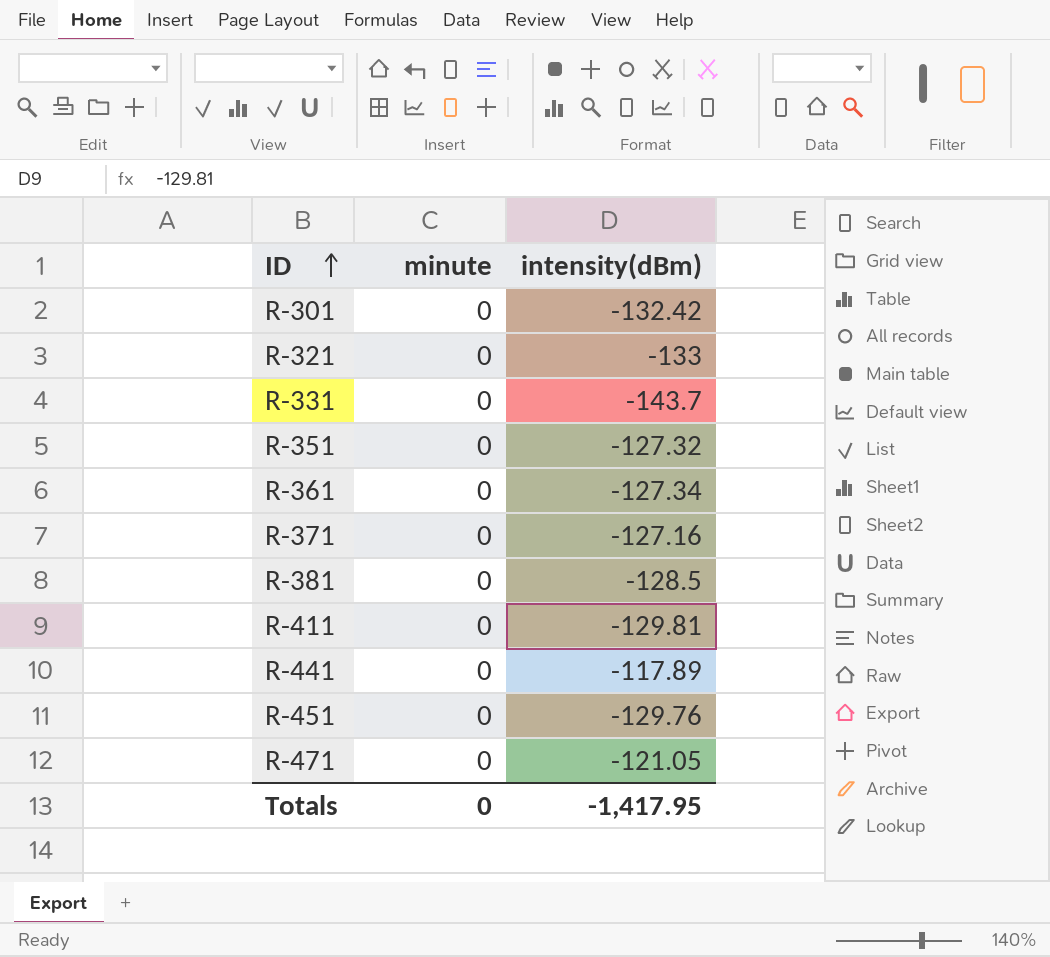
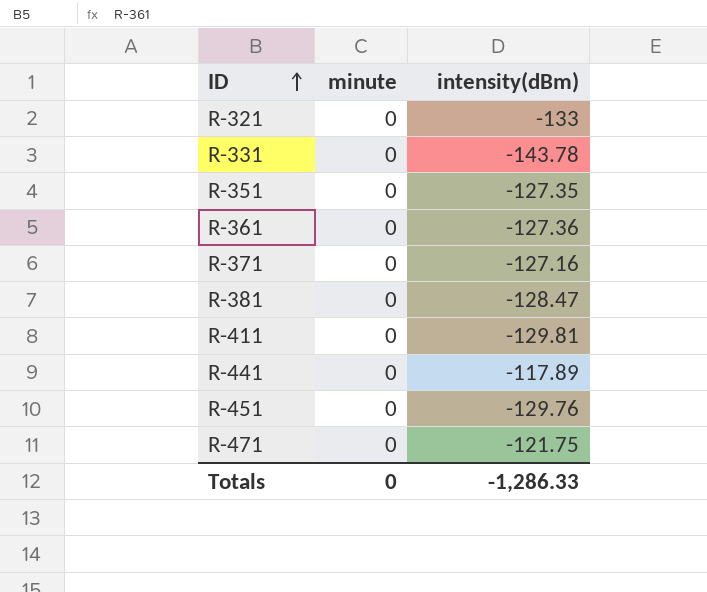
row R-301: 0 | -132.42 -> none
R-331 | intensity(dBm): -143.7 -> -143.78
R-351 | intensity(dBm): -127.32 -> -127.35
R-361 | intensity(dBm): -127.34 -> -127.36
R-381 | intensity(dBm): -128.5 -> -128.47
R-471 | intensity(dBm): -121.05 -> -121.75
Totals | intensity(dBm): -1,417.95 -> -1,286.33

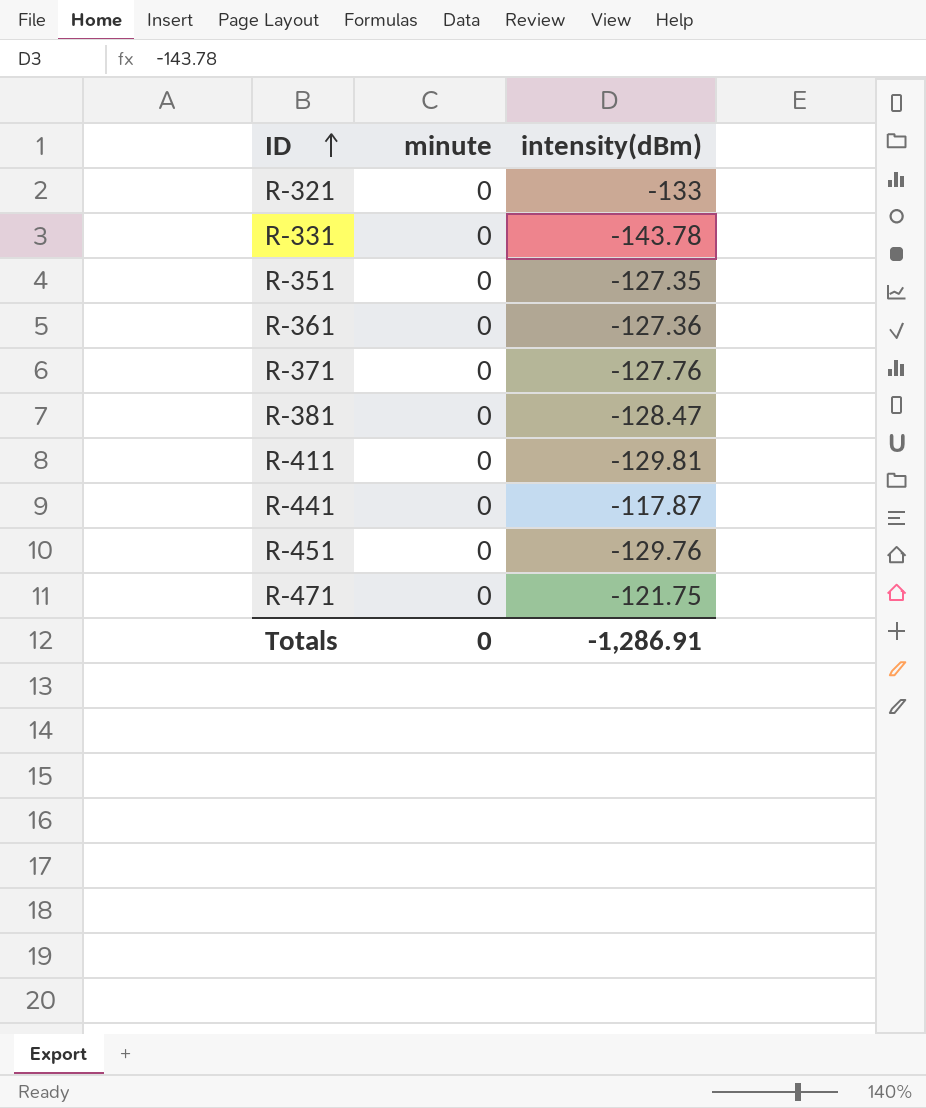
R-371 | intensity(dBm): -127.16 -> -127.76
R-441 | intensity(dBm): -117.89 -> -117.87
Totals | intensity(dBm): -1,286.33 -> -1,286.91

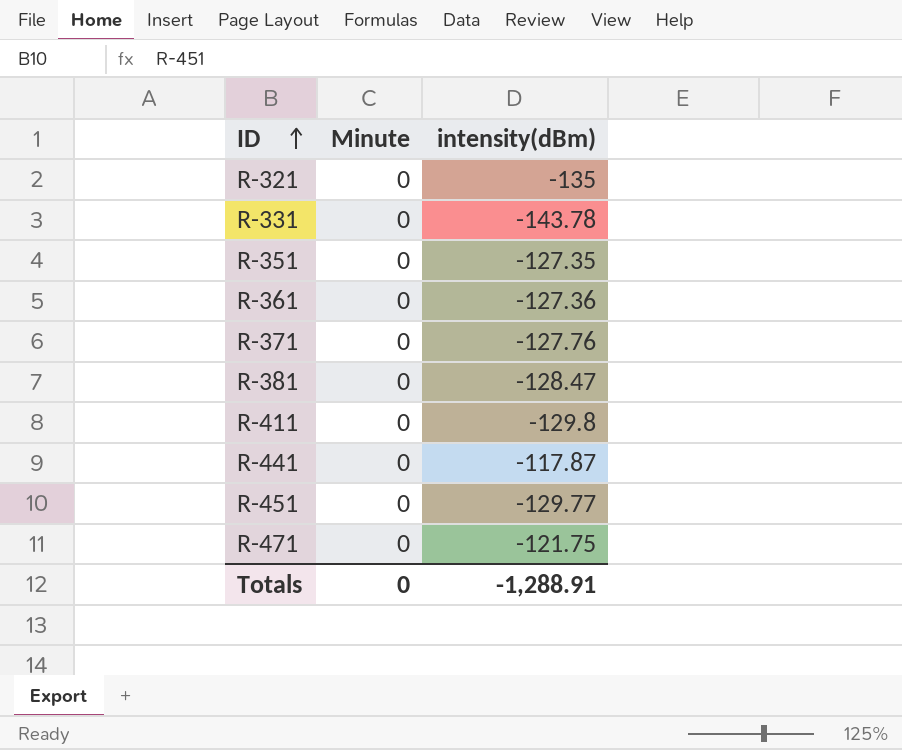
column name: minute -> Minute
R-321 | intensity(dBm): -133 -> -135
R-411 | intensity(dBm): -129.81 -> -129.8
R-451 | intensity(dBm): -129.76 -> -129.77
Totals | intensity(dBm): -1,286.91 -> -1,288.91

